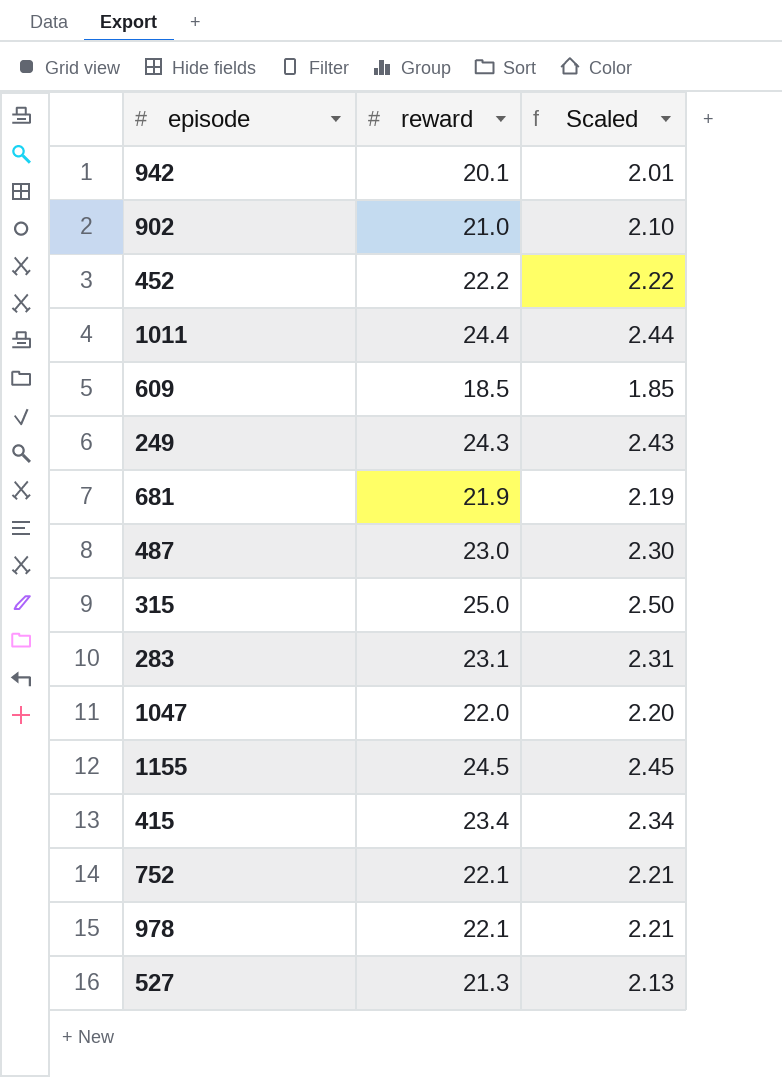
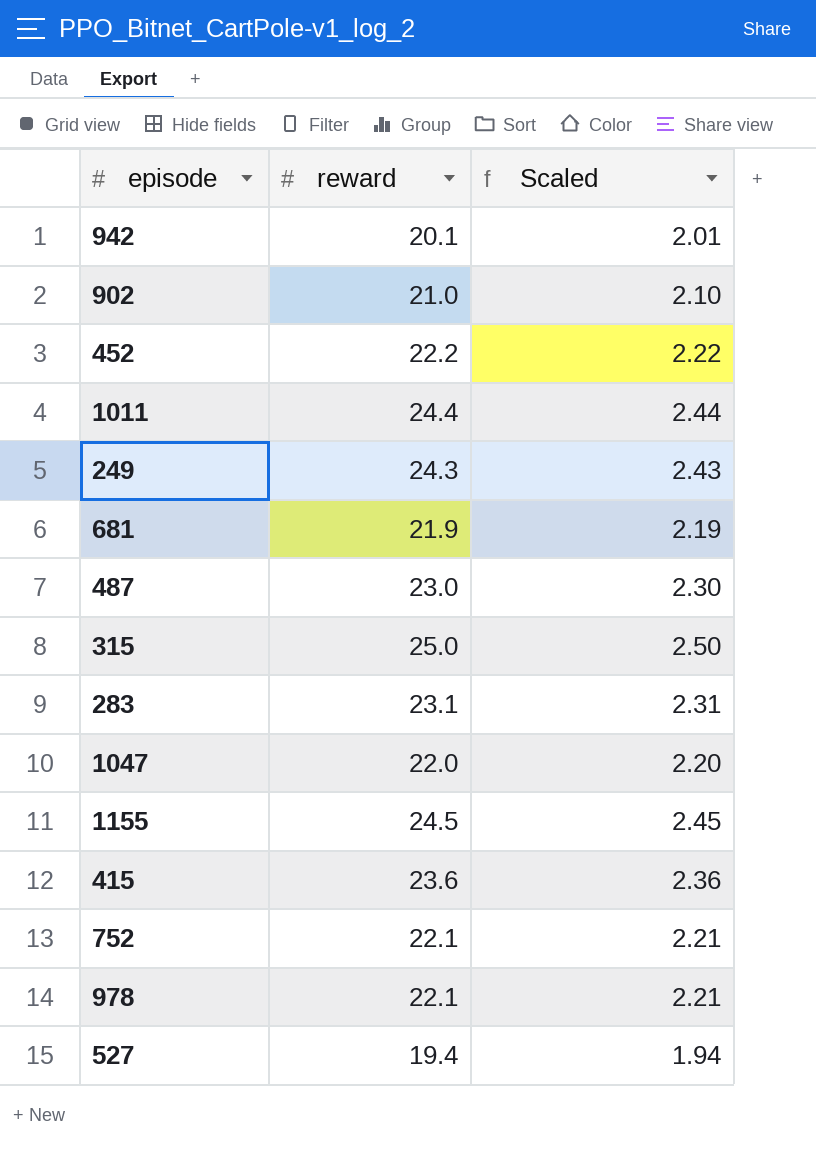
row 609: 18.5 | 1.85 -> none
415 | reward: 23.4 -> 23.6
415 | Scaled: 2.34 -> 2.36
527 | reward: 21.3 -> 19.4
527 | Scaled: 2.13 -> 1.94

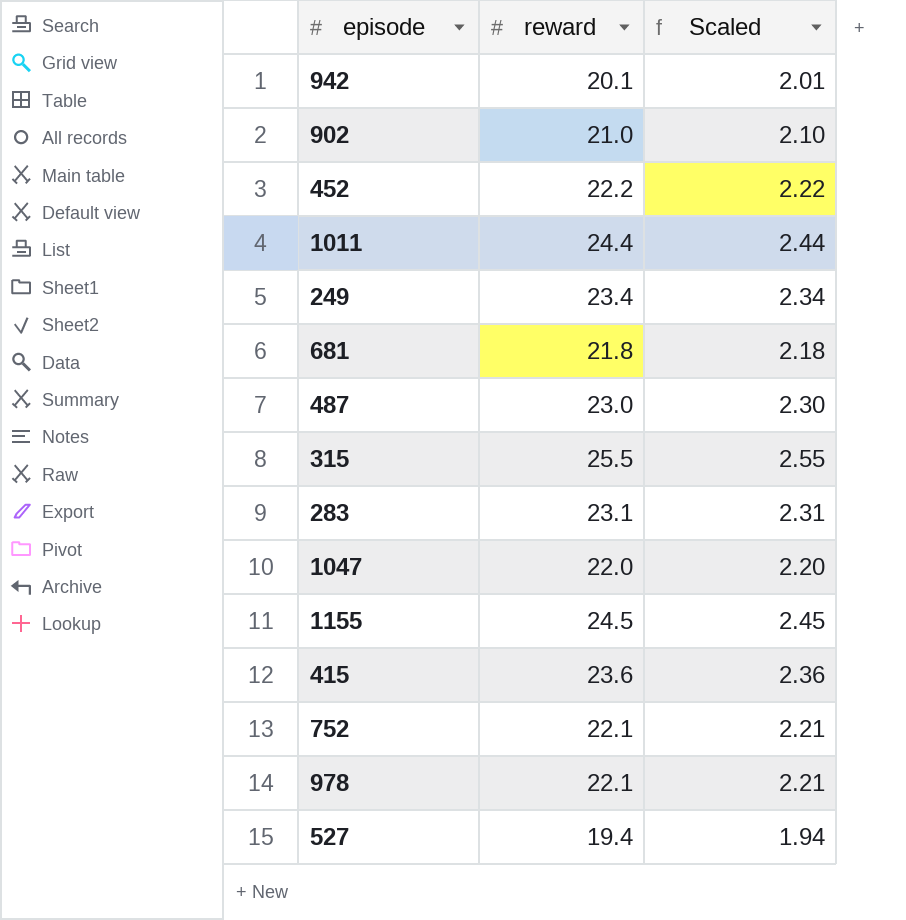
249 | reward: 24.3 -> 23.4
249 | Scaled: 2.43 -> 2.34
681 | reward: 21.9 -> 21.8
681 | Scaled: 2.19 -> 2.18
315 | reward: 25.0 -> 25.5
315 | Scaled: 2.50 -> 2.55

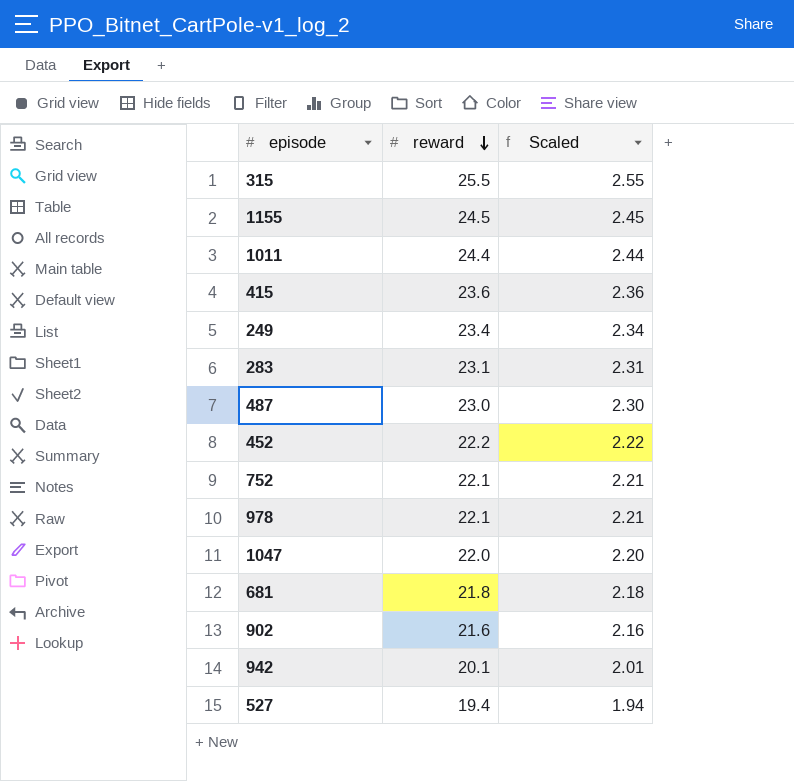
row order: none -> reward descending
902 | reward: 21.0 -> 21.6
902 | Scaled: 2.10 -> 2.16

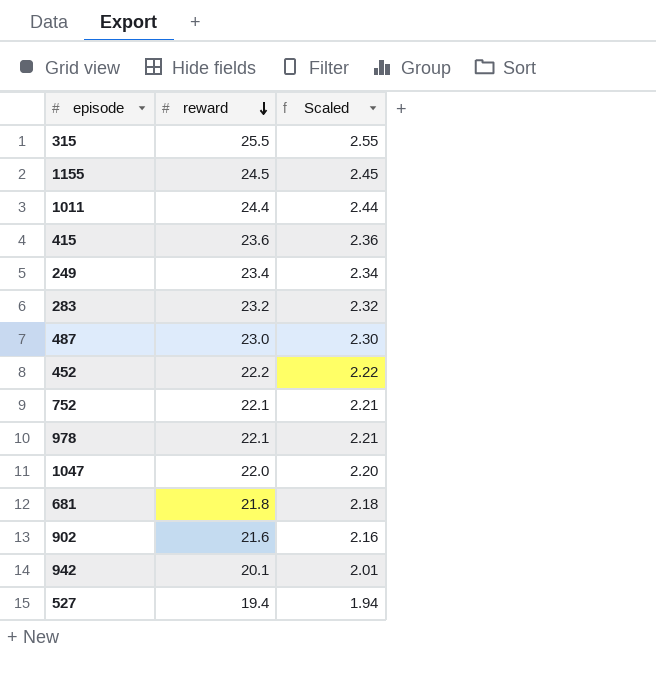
283 | reward: 23.1 -> 23.2
283 | Scaled: 2.31 -> 2.32

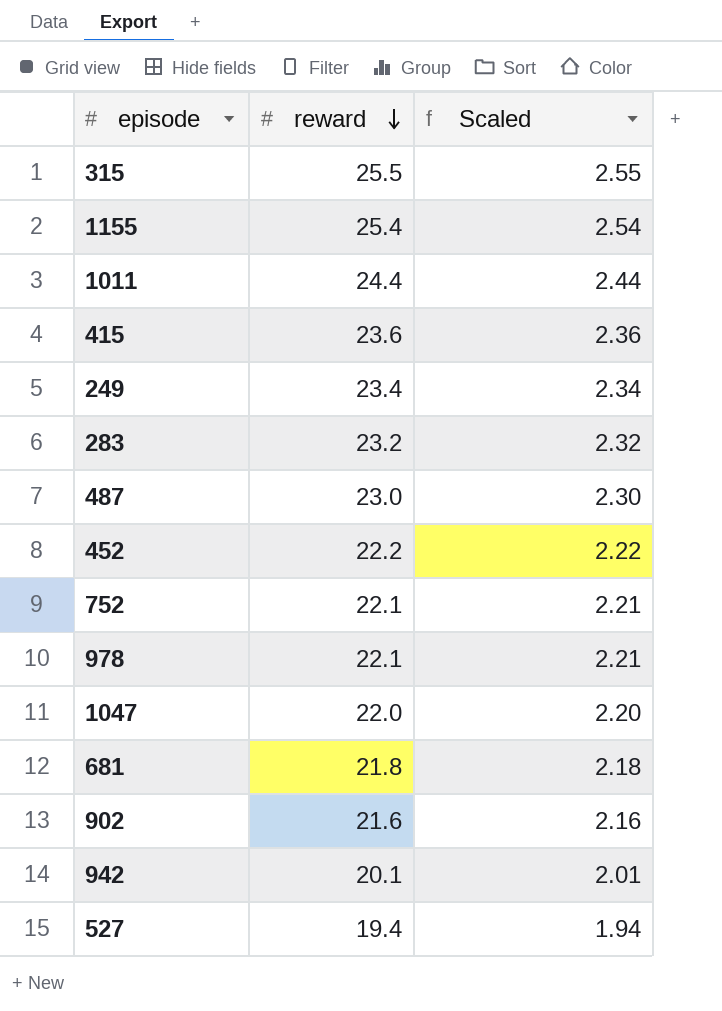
1155 | reward: 24.5 -> 25.4
1155 | Scaled: 2.45 -> 2.54

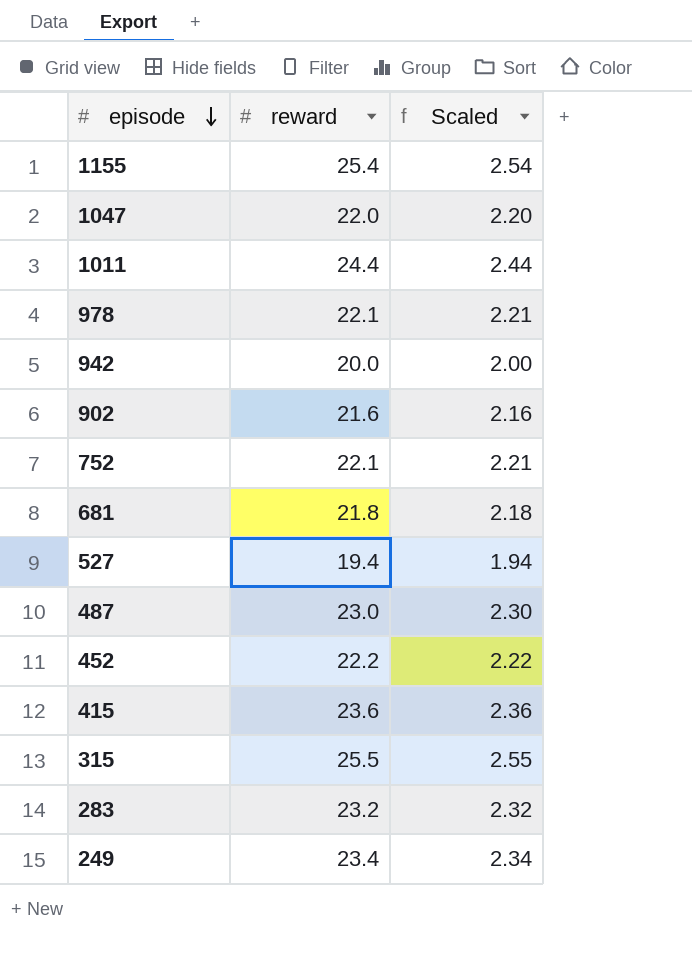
row order: reward descending -> episode descending
942 | reward: 20.1 -> 20.0
942 | Scaled: 2.01 -> 2.00

